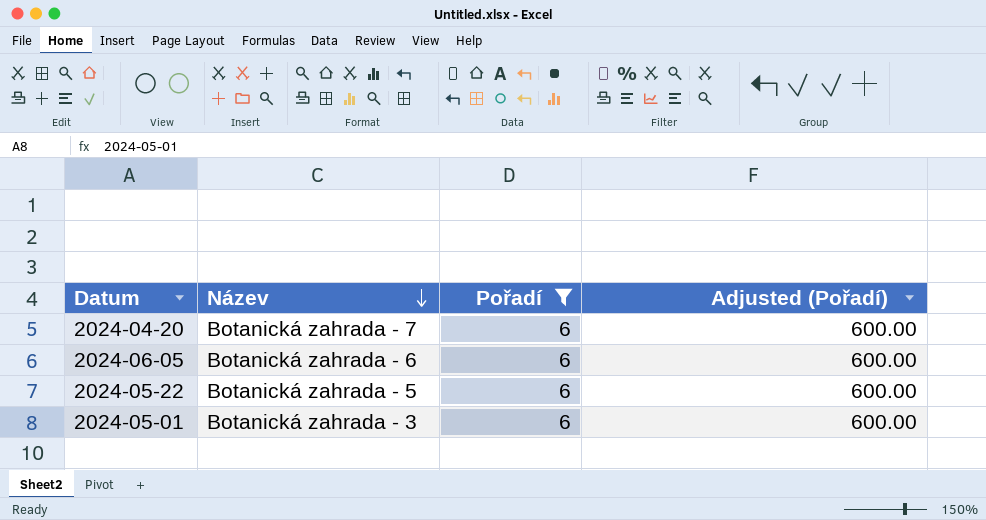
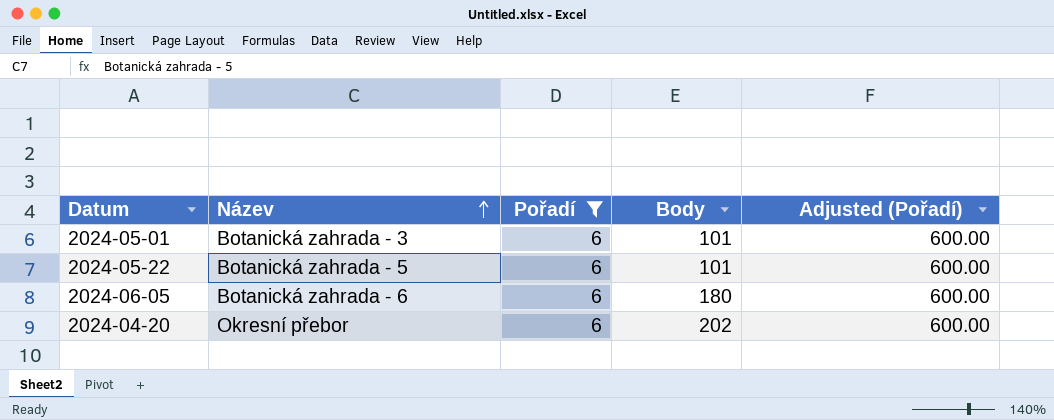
row order: Název descending -> Název ascending
column Body | position: none -> 4
2024-04-20 | Název: Botanická zahrada - 7 -> Okresní přebor

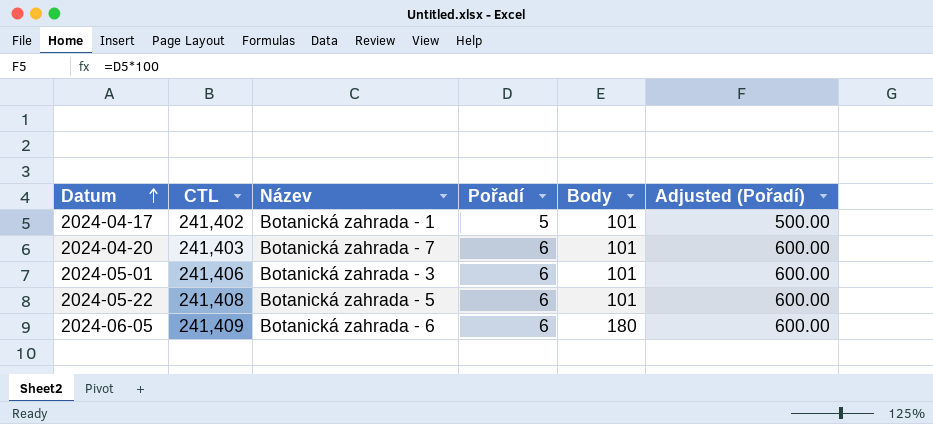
filter: Pořadí = 6 -> none
row order: Název ascending -> Datum ascending
column CTL | position: none -> 2
2024-04-20 | Název: Okresní přebor -> Botanická zahrada - 7
2024-04-20 | Body: 202 -> 101

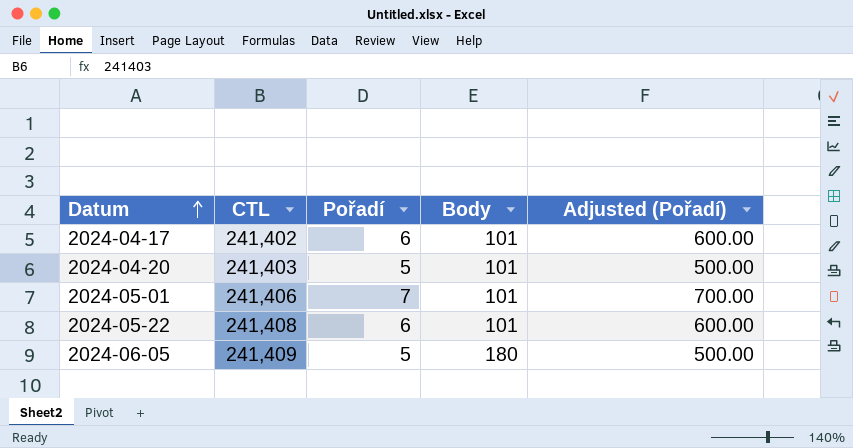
column Název | position: 3 -> none
2024-04-17 | Pořadí: 5 -> 6
2024-04-17 | Adjusted (Pořadí): 500.00 -> 600.00
2024-04-20 | Pořadí: 6 -> 5
2024-04-20 | Adjusted (Pořadí): 600.00 -> 500.00
2024-05-01 | Pořadí: 6 -> 7
2024-05-01 | Adjusted (Pořadí): 600.00 -> 700.00
2024-06-05 | Pořadí: 6 -> 5
2024-06-05 | Adjusted (Pořadí): 600.00 -> 500.00

